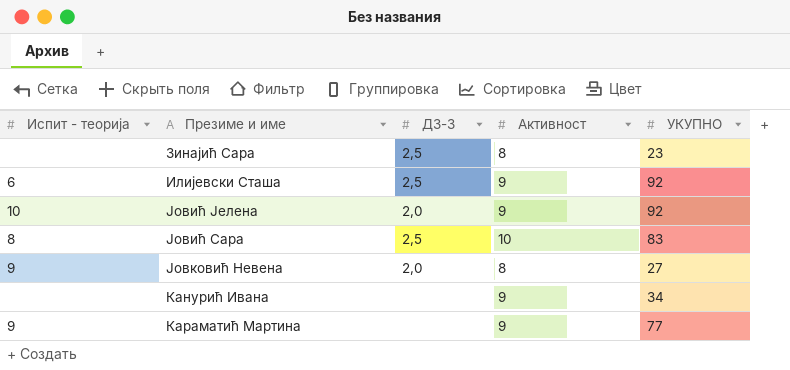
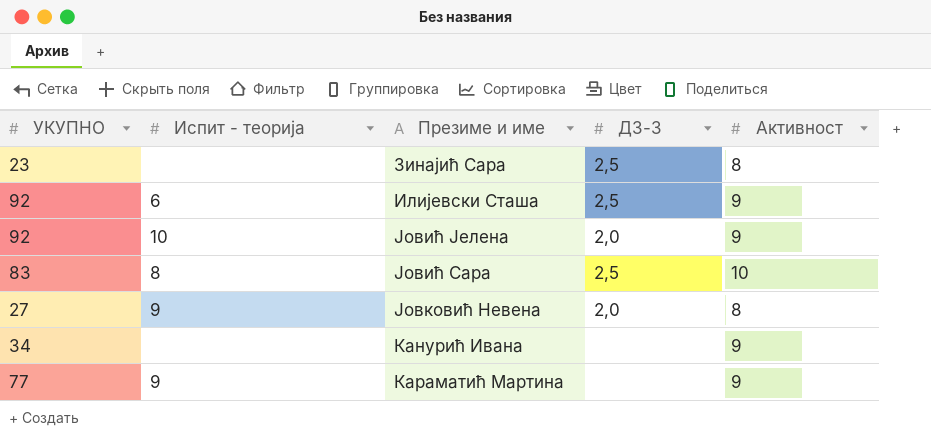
column УКУПНО | position: 5 -> 1

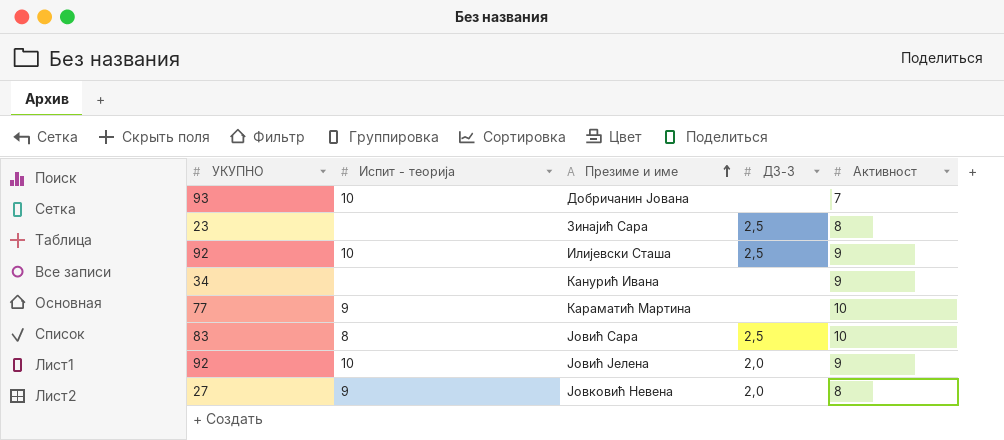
row order: none -> Презиме и име ascending
row Добричанин Јована: none -> 93 | 10 | none | 7
Илијевски Сташа | Испит - теорија: 6 -> 10
Караматић Мартина | Активност: 9 -> 10

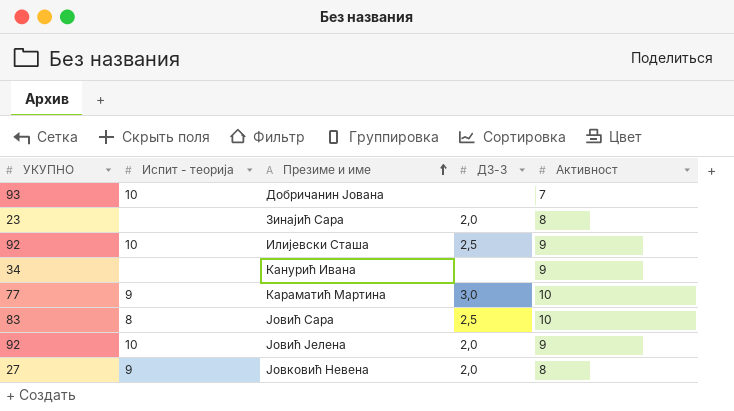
Зинајић Сара | ДЗ-3: 2,5 -> 2,0
Караматић Мартина | ДЗ-3: none -> 3,0

